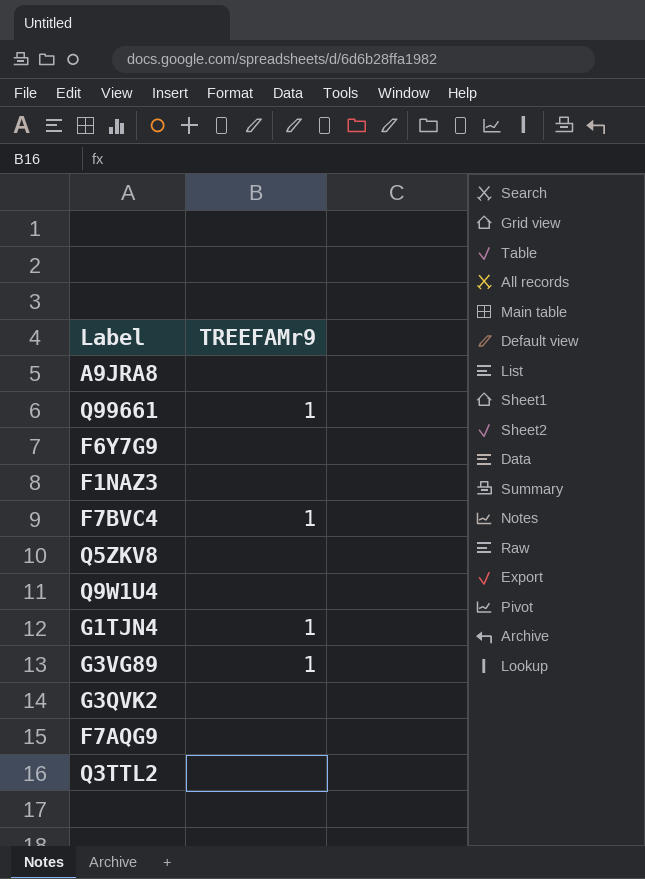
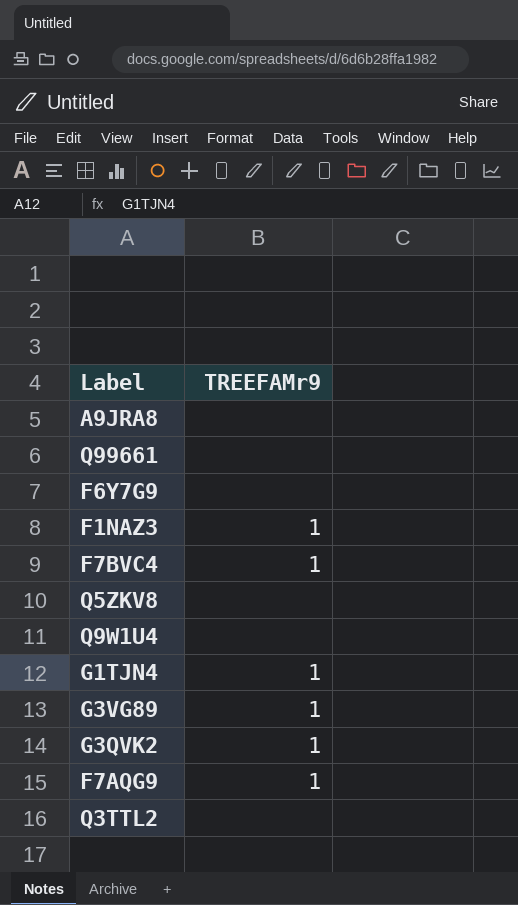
Q99661 | TREEFAMr9: 1 -> none
F1NAZ3 | TREEFAMr9: none -> 1
G3QVK2 | TREEFAMr9: none -> 1
F7AQG9 | TREEFAMr9: none -> 1

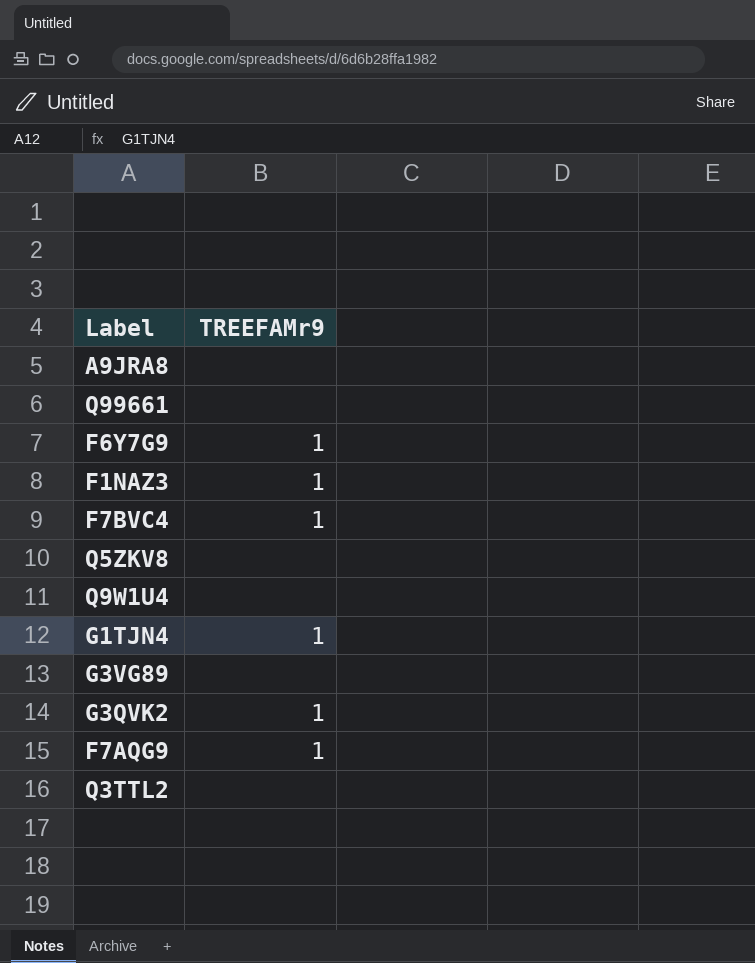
F6Y7G9 | TREEFAMr9: none -> 1
G3VG89 | TREEFAMr9: 1 -> none

